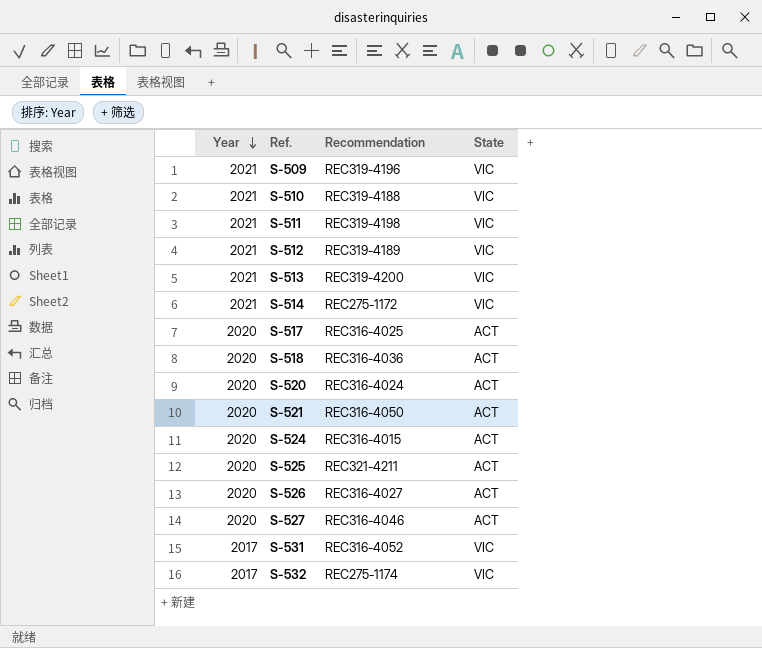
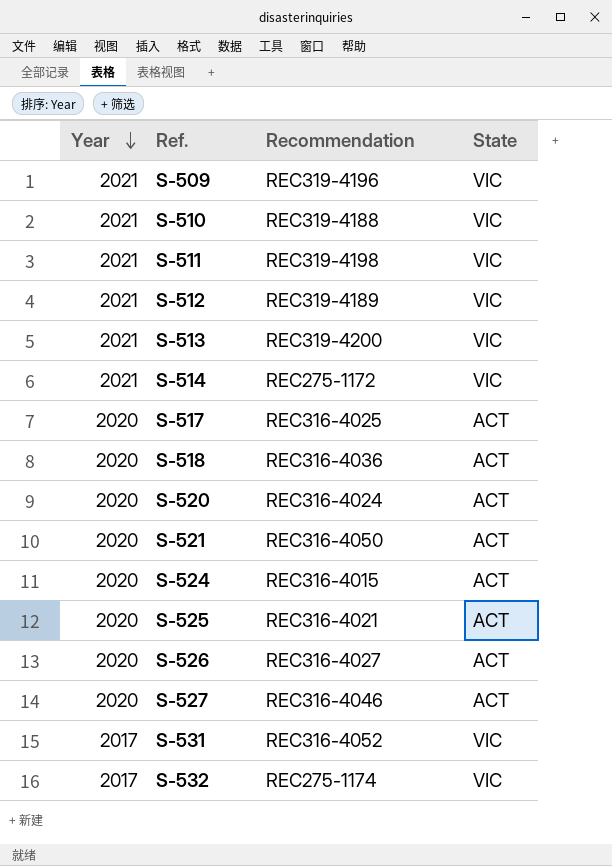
S-525 | Recommendation: REC321-4211 -> REC316-4021

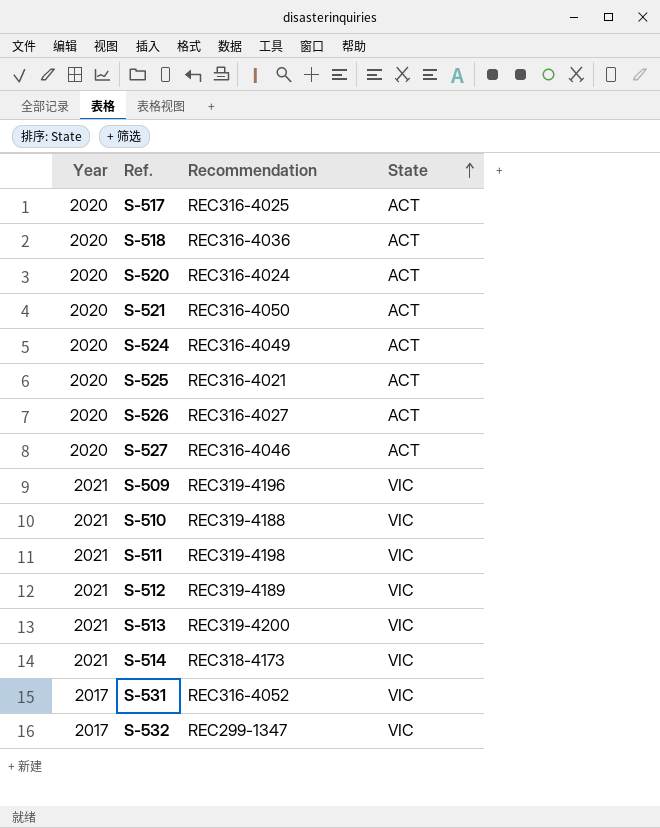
row order: Year descending -> State ascending
S-524 | Recommendation: REC316-4015 -> REC316-4049
S-514 | Recommendation: REC275-1172 -> REC318-4173
S-532 | Recommendation: REC275-1174 -> REC299-1347

